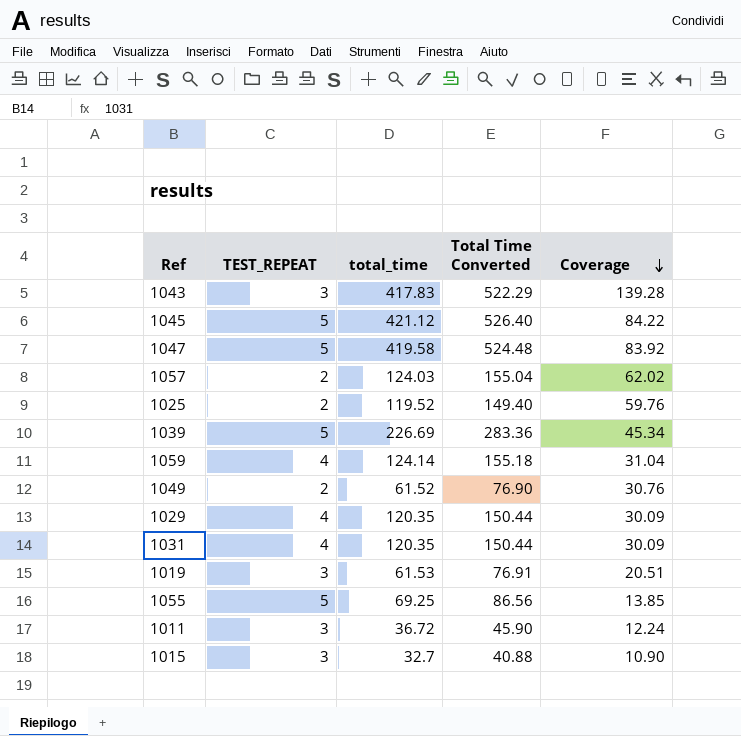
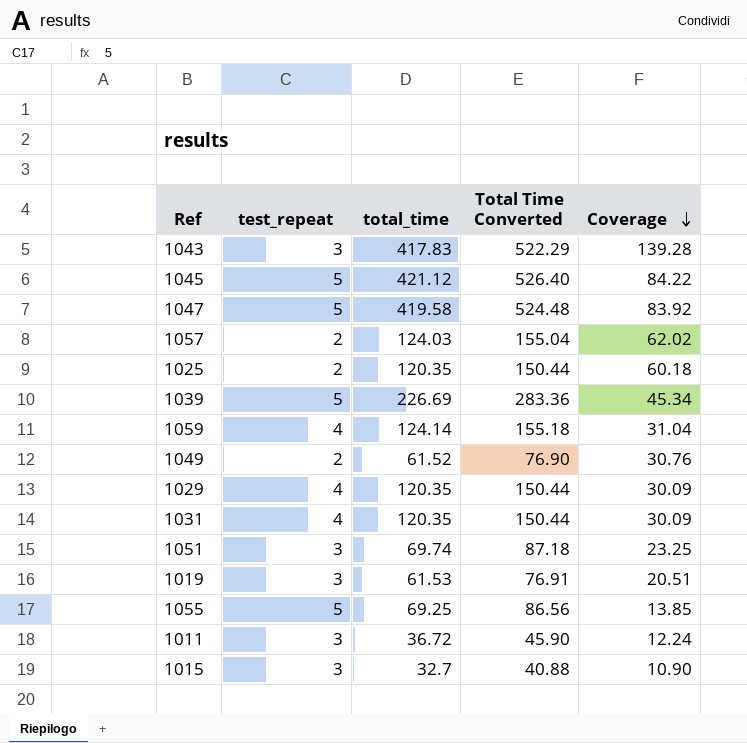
column name: TEST_REPEAT -> test_repeat
1025 | total_time: 119.52 -> 120.35
1025 | Total Time Converted: 149.40 -> 150.44
1025 | Coverage: 59.76 -> 60.18
row 1051: none -> 3 | 69.74 | 87.18 | 23.25

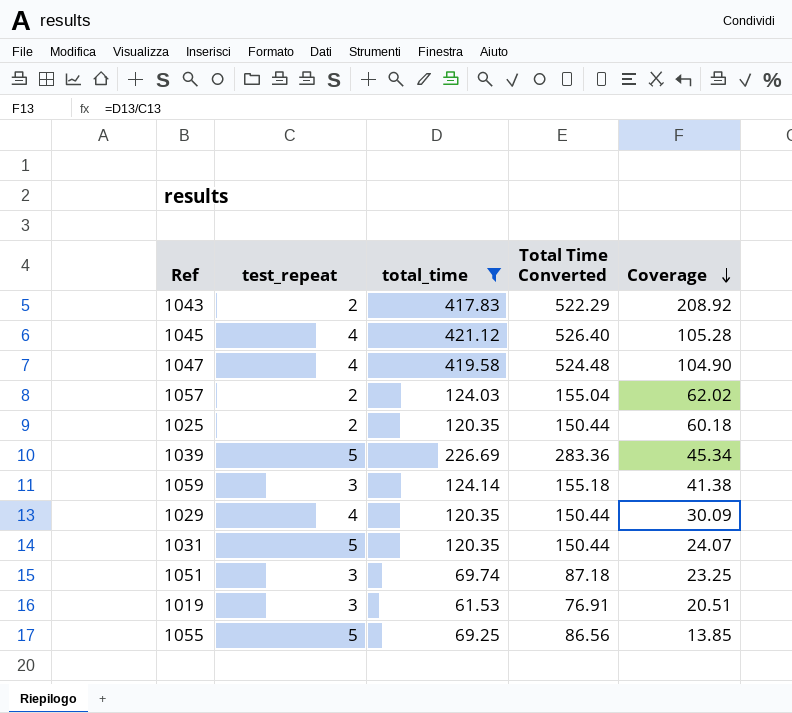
filter: none -> total_time >= 61.53
1043 | test_repeat: 3 -> 2
1043 | Coverage: 139.28 -> 208.92
1045 | test_repeat: 5 -> 4
1045 | Coverage: 84.22 -> 105.28
1047 | test_repeat: 5 -> 4
1047 | Coverage: 83.92 -> 104.90
1059 | test_repeat: 4 -> 3
1059 | Coverage: 31.04 -> 41.38
1031 | test_repeat: 4 -> 5
1031 | Coverage: 30.09 -> 24.07

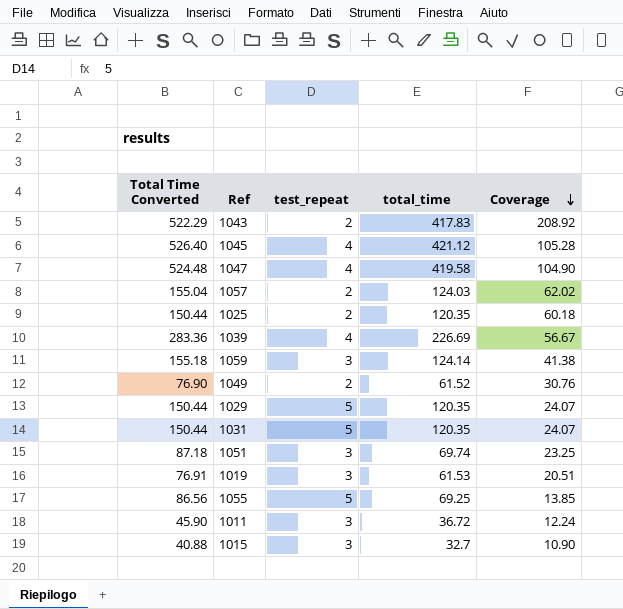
filter: total_time >= 61.53 -> none
column Total Time Converted | position: 4 -> 1
1039 | test_repeat: 5 -> 4
1039 | Coverage: 45.34 -> 56.67
1029 | test_repeat: 4 -> 5
1029 | Coverage: 30.09 -> 24.07

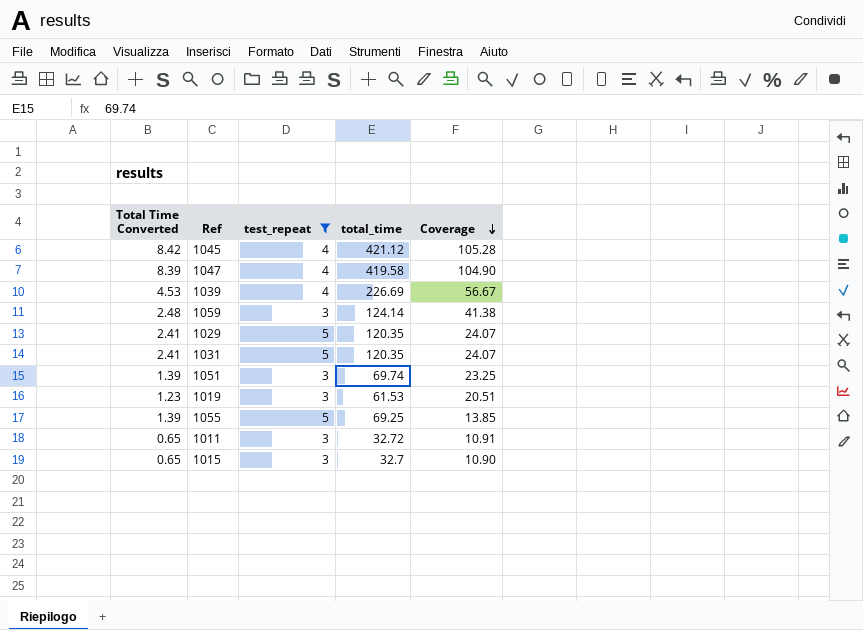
filter: none -> test_repeat != 2
column Total Time Converted | formula: [total_time] * 1.25 -> [total_time] * 0.02
1011 | total_time: 36.72 -> 32.72
1011 | Coverage: 12.24 -> 10.91

